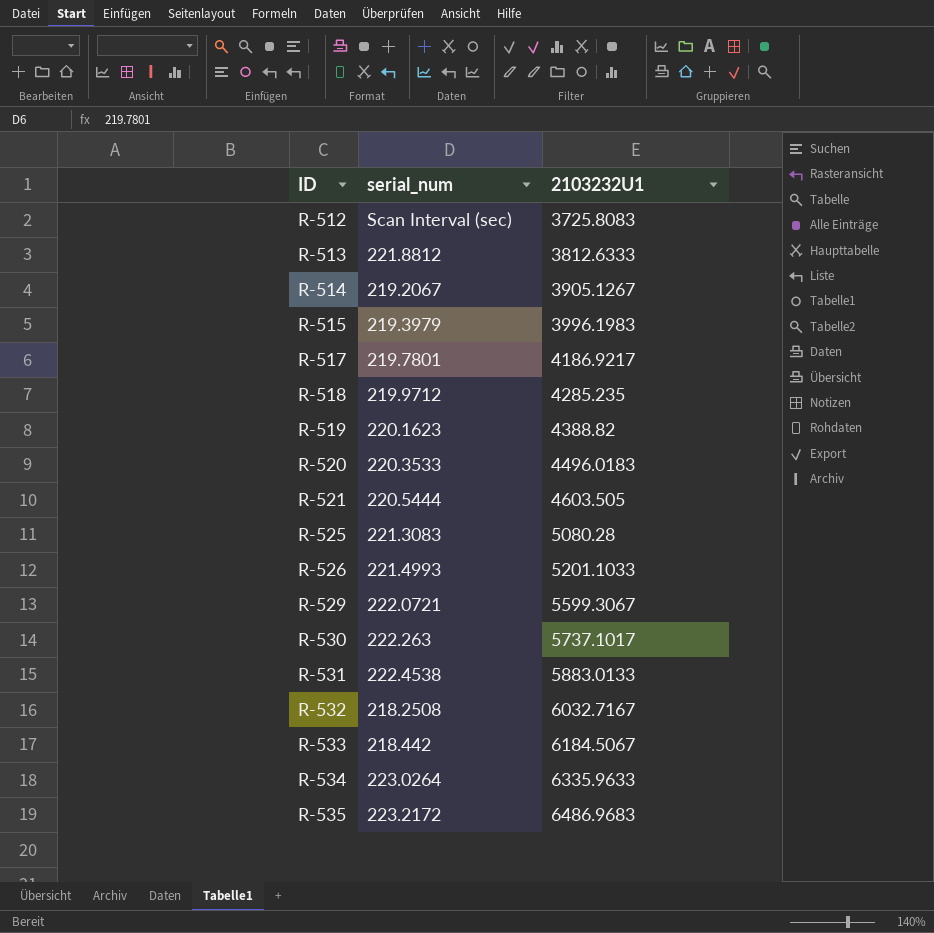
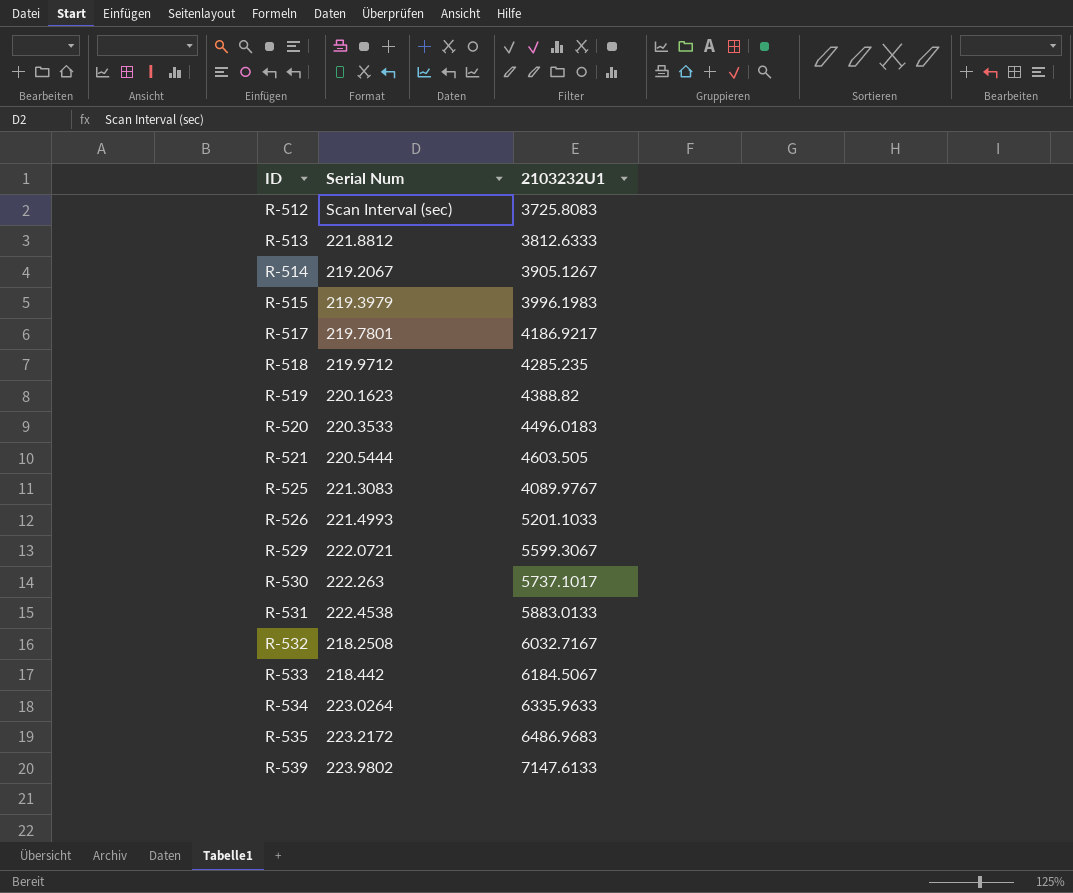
column name: serial_num -> Serial Num
R-525 | 2103232U1: 5080.28 -> 4089.9767
row R-539: none -> 223.9802 | 7147.6133

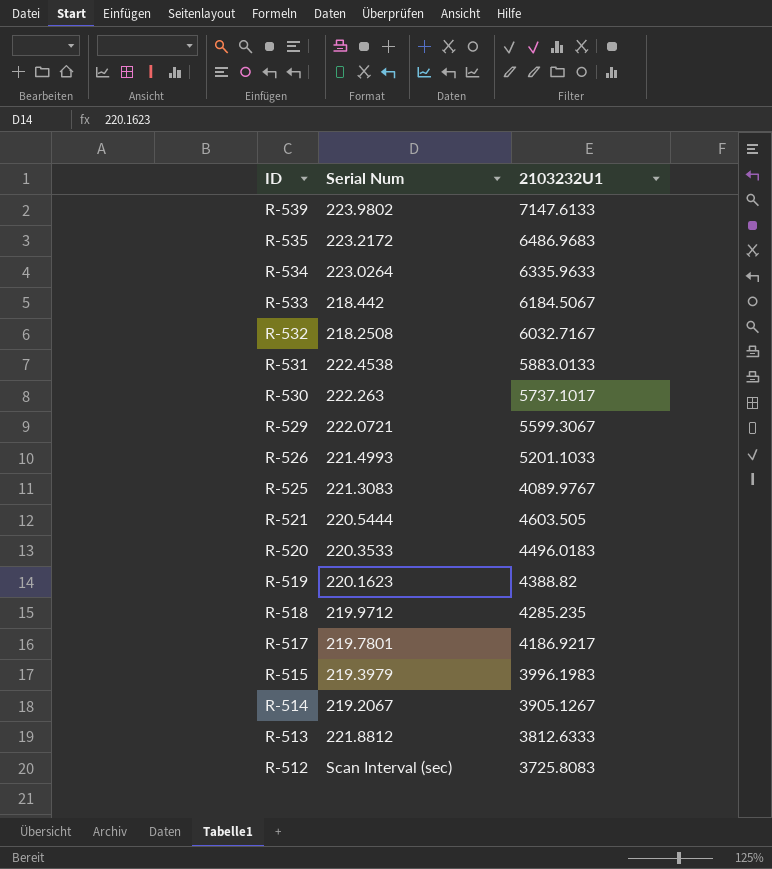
row order: ID ascending -> ID descending

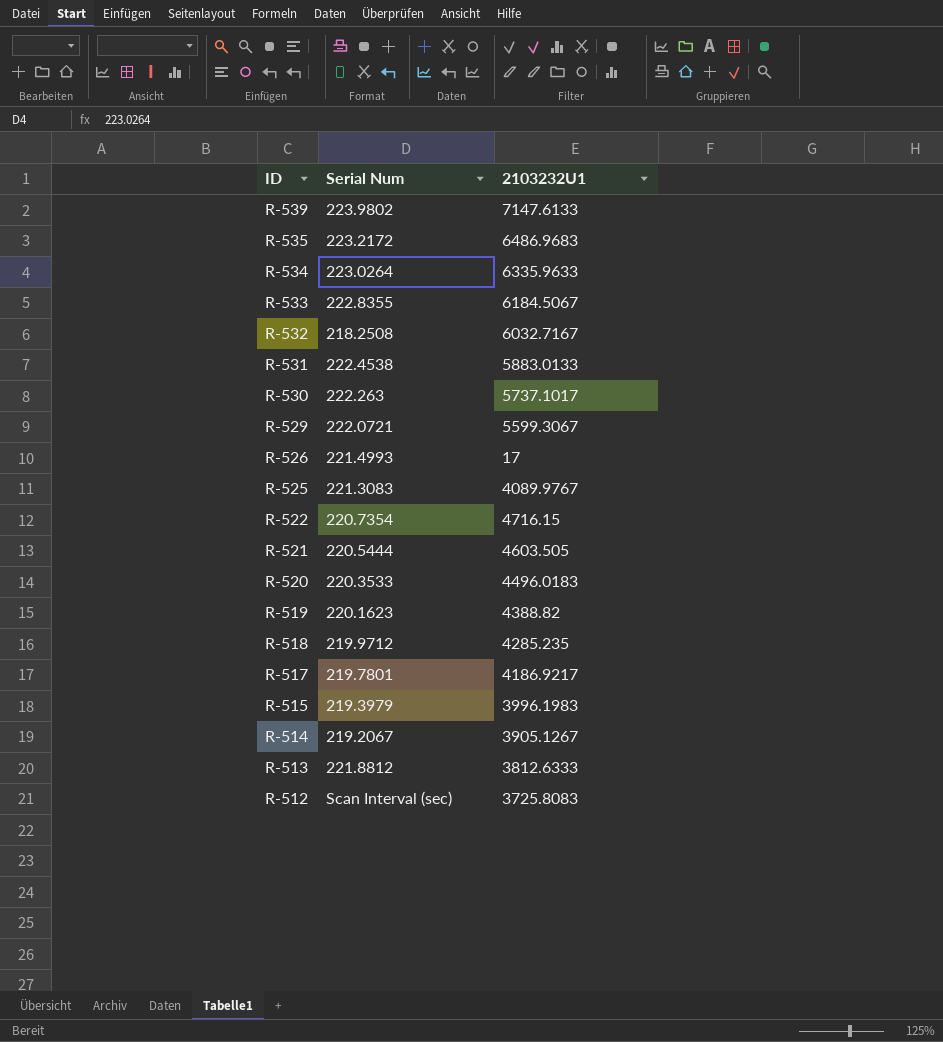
R-533 | Serial Num: 218.442 -> 222.8355
R-526 | 2103232U1: 5201.1033 -> 17
row R-522: none -> 220.7354 | 4716.15

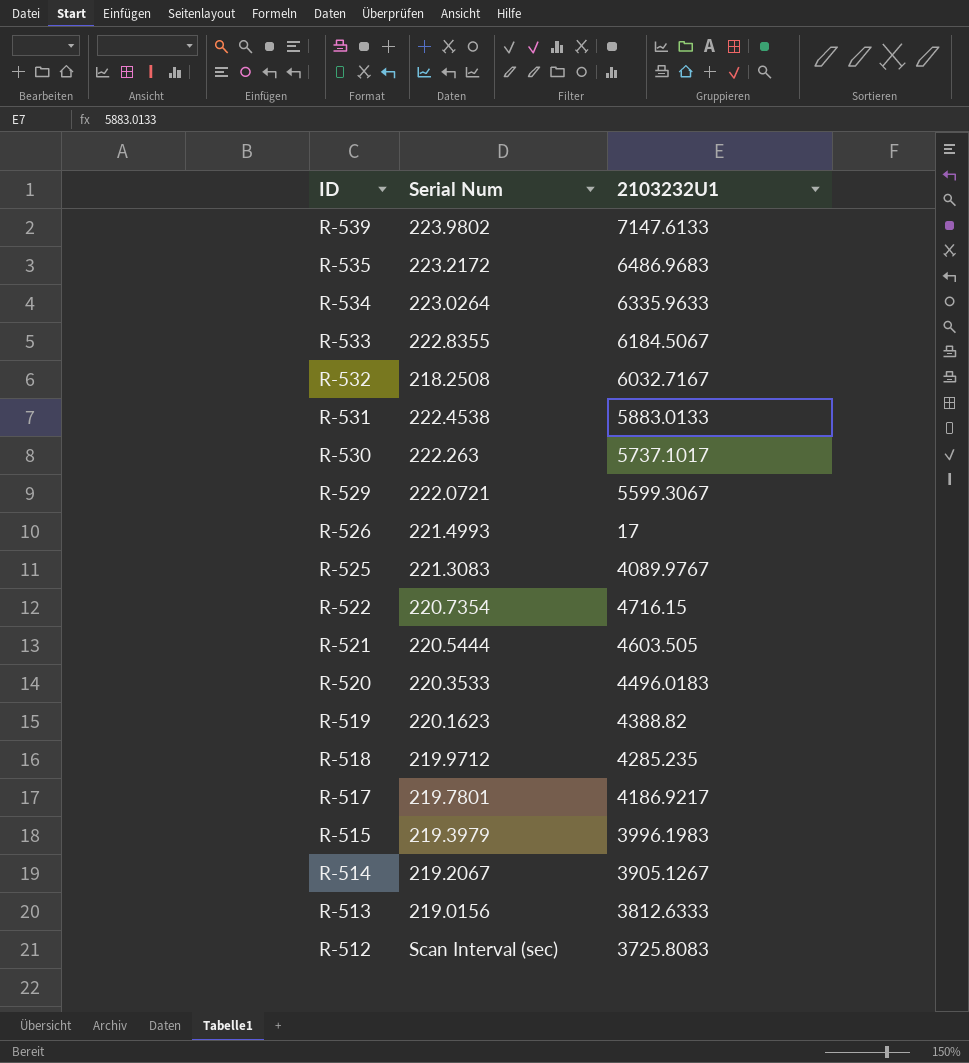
R-513 | Serial Num: 221.8812 -> 219.0156

